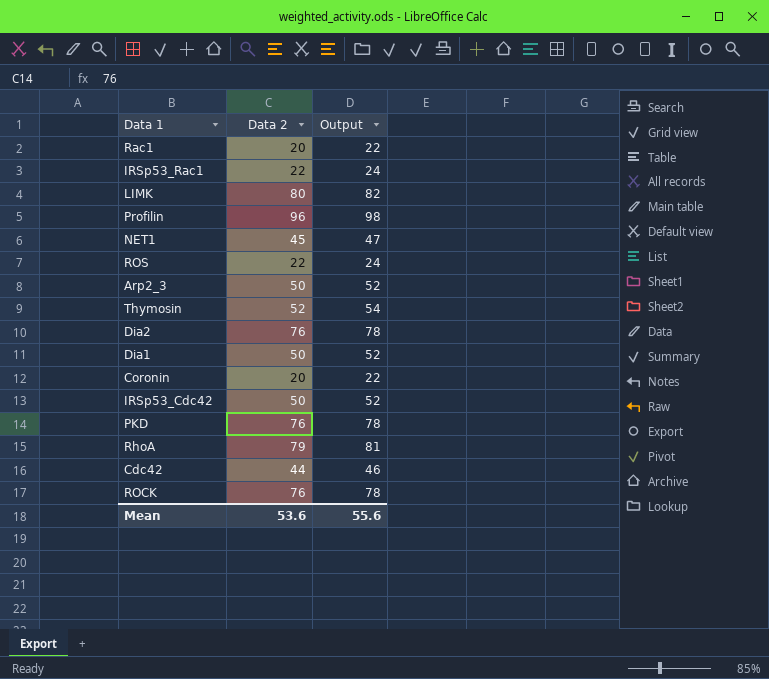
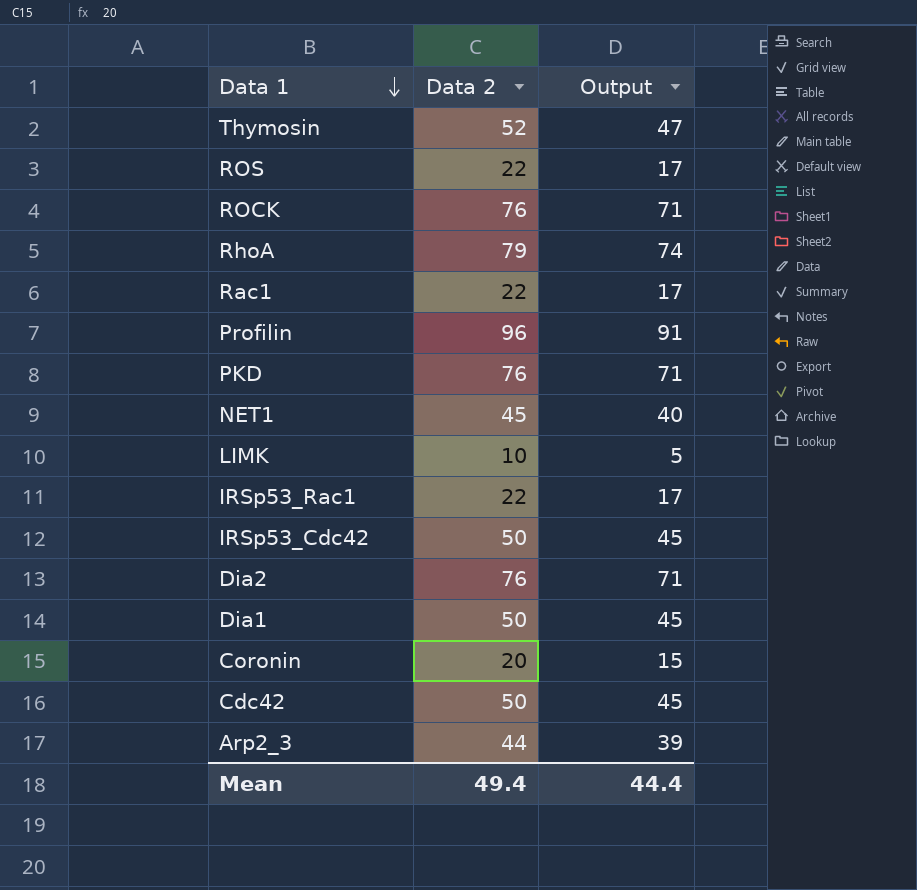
row order: none -> Data 1 descending
column Output | formula: [Data 2] + 2 -> [Data 2] - 5
Rac1 | Data 2: 20 -> 22
LIMK | Data 2: 80 -> 10
Cdc42 | Data 2: 44 -> 50
Arp2_3 | Data 2: 50 -> 44
Mean | Data 2: 53.6 -> 49.4
Mean | Output: 55.6 -> 44.4

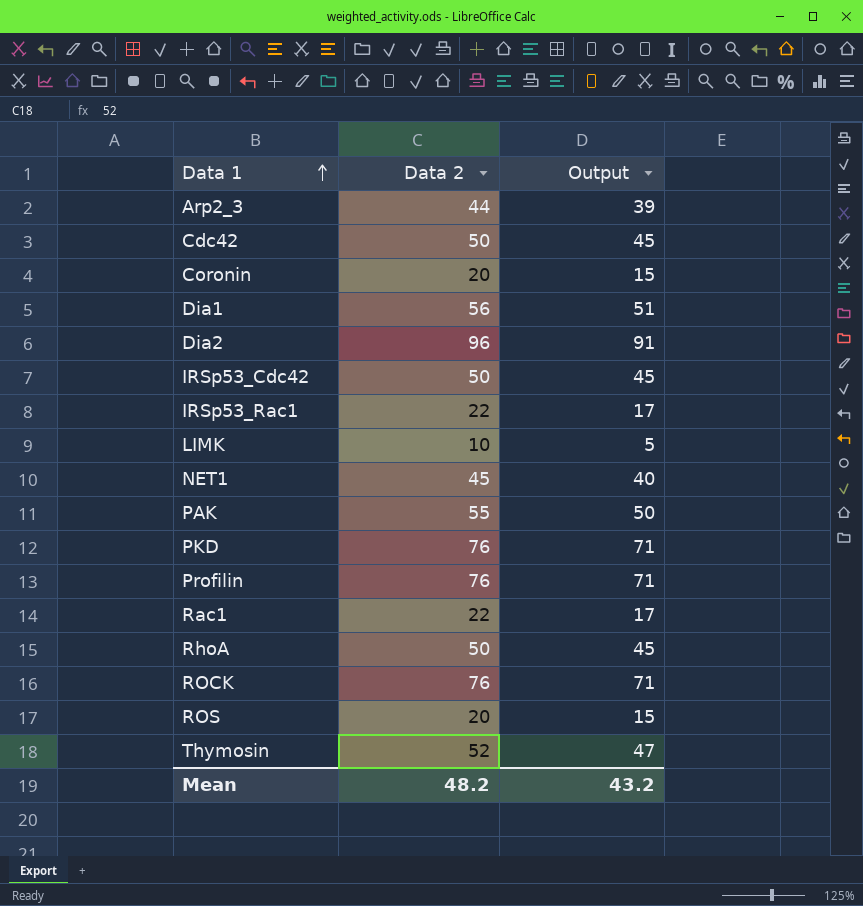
row order: Data 1 descending -> Data 1 ascending
Dia1 | Data 2: 50 -> 56
Dia1 | Output: 45 -> 51
Dia2 | Data 2: 76 -> 96
Dia2 | Output: 71 -> 91
row PAK: none -> 55 | 50
Profilin | Data 2: 96 -> 76
Profilin | Output: 91 -> 71
RhoA | Data 2: 79 -> 50
RhoA | Output: 74 -> 45
ROS | Data 2: 22 -> 20
ROS | Output: 17 -> 15
Mean | Data 2: 49.4 -> 48.2
Mean | Output: 44.4 -> 43.2

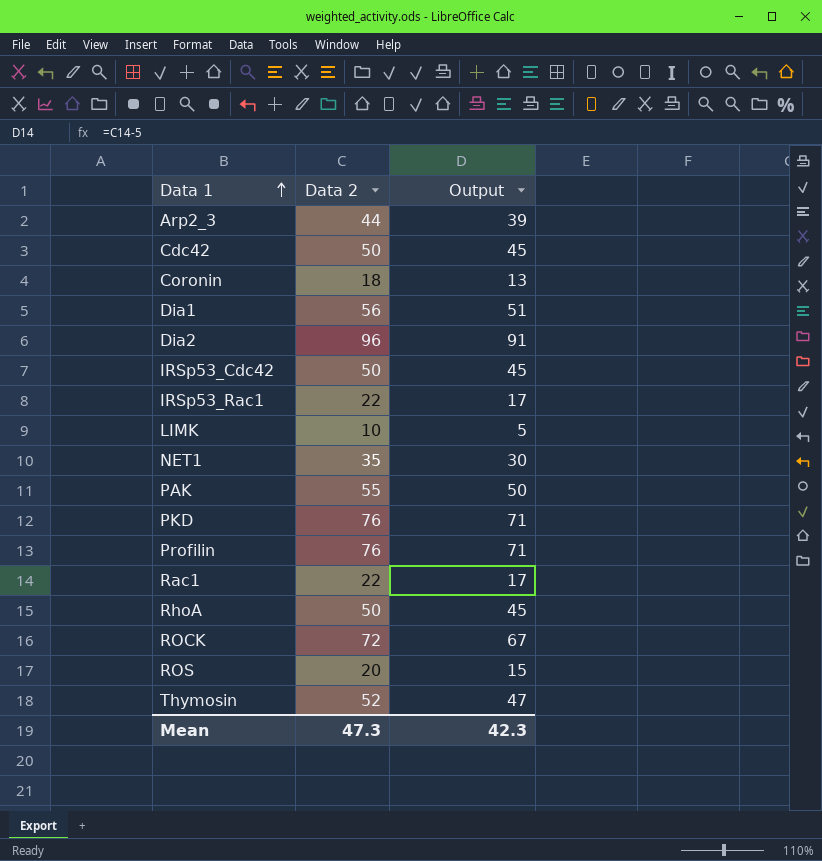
Coronin | Data 2: 20 -> 18
Coronin | Output: 15 -> 13
NET1 | Data 2: 45 -> 35
NET1 | Output: 40 -> 30
ROCK | Data 2: 76 -> 72
ROCK | Output: 71 -> 67
Mean | Data 2: 48.2 -> 47.3
Mean | Output: 43.2 -> 42.3

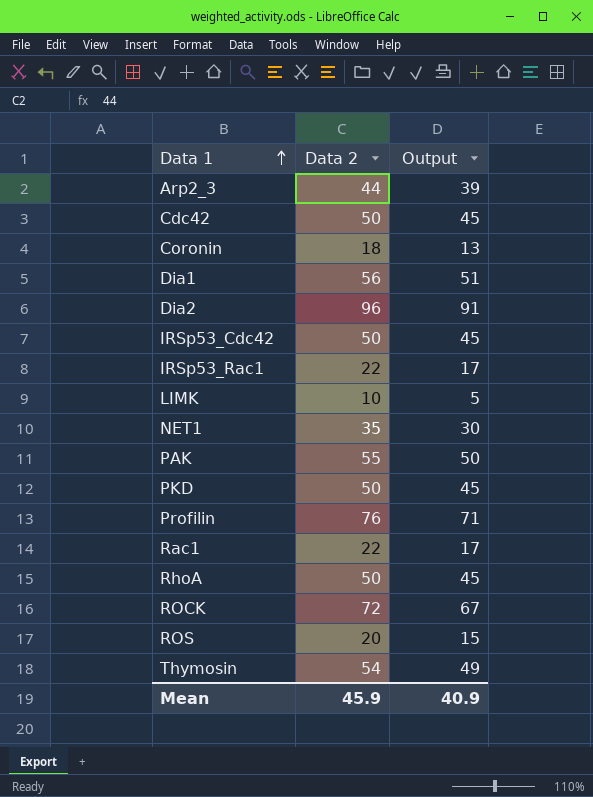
PKD | Data 2: 76 -> 50
PKD | Output: 71 -> 45
Thymosin | Data 2: 52 -> 54
Thymosin | Output: 47 -> 49
Mean | Data 2: 47.3 -> 45.9
Mean | Output: 42.3 -> 40.9

